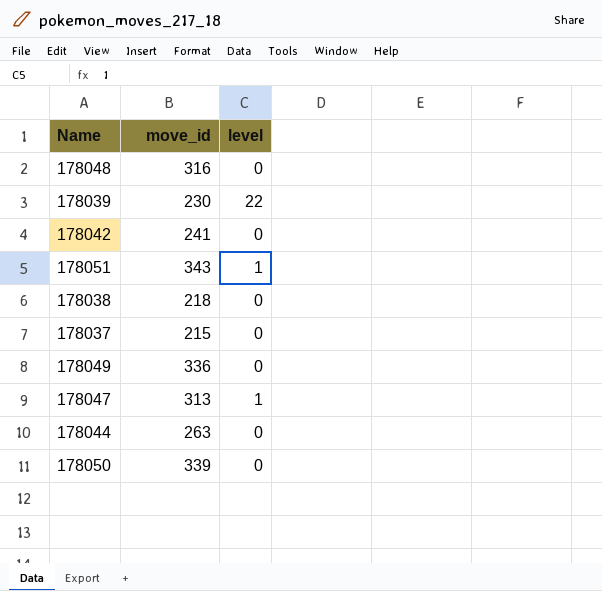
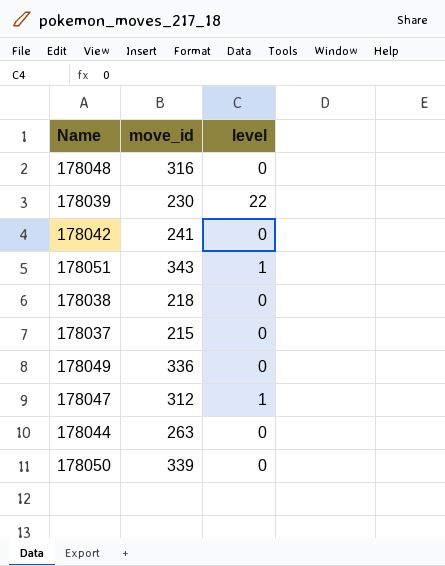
178047 | move_id: 313 -> 312

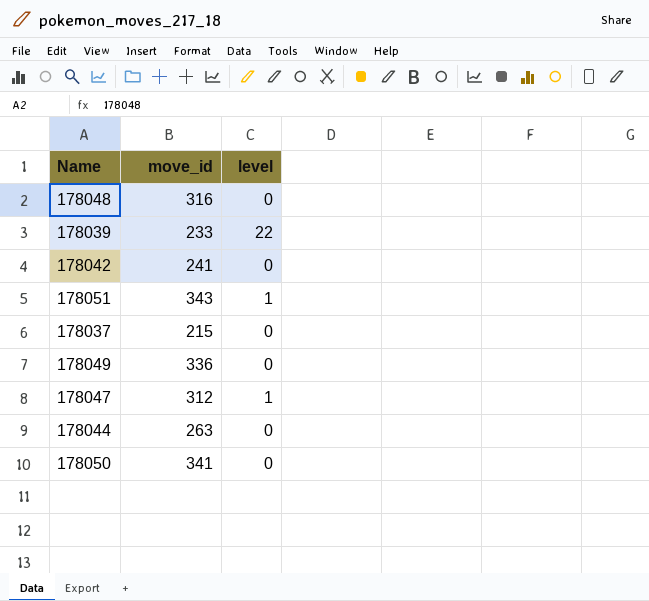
row 178038: 218 | 0 -> none
178039 | move_id: 230 -> 233
178050 | move_id: 339 -> 341

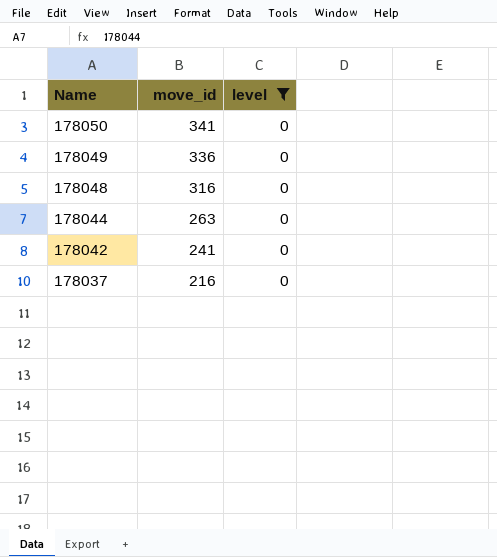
filter: none -> level = 0
row order: none -> Name descending
178037 | move_id: 215 -> 216

